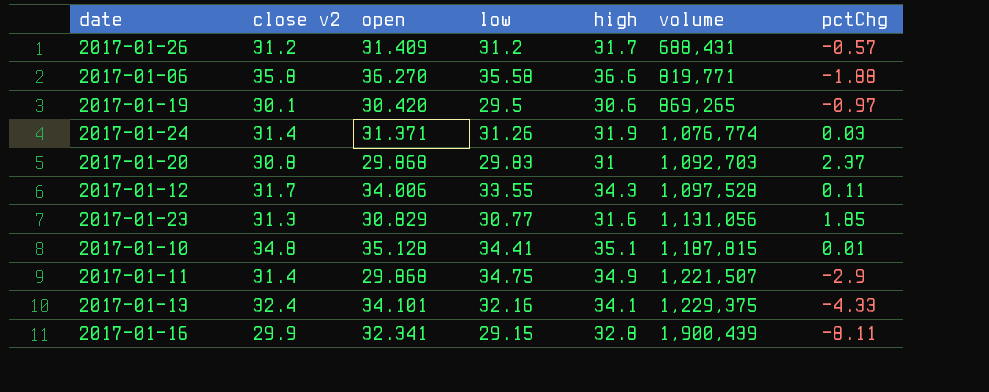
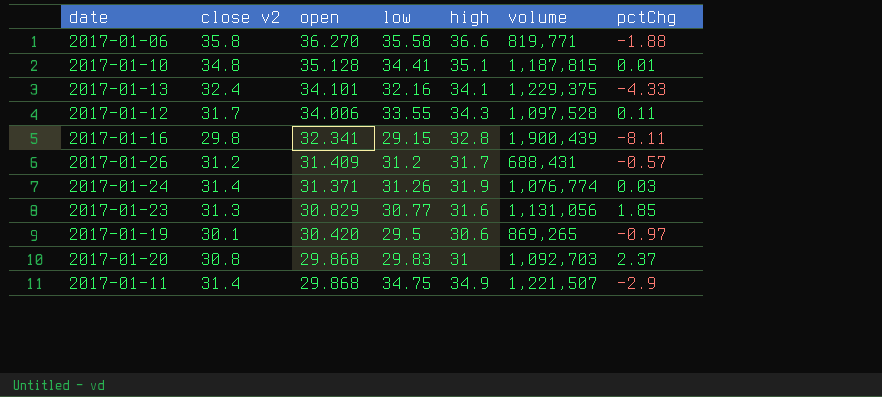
row order: volume ascending -> open descending
2017-01-16 | close v2: 29.9 -> 29.8

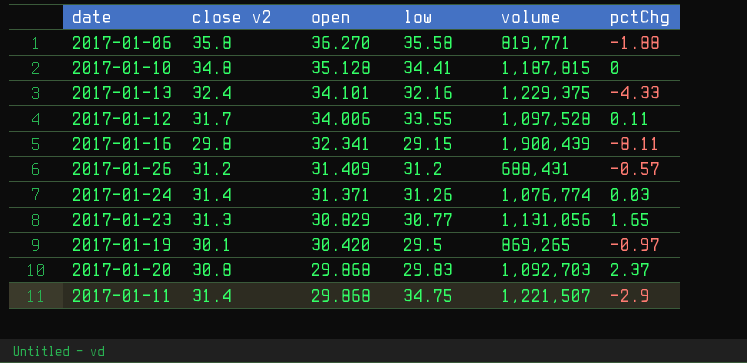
column high | position: 5 -> none
2017-01-10 | pctChg: 0.01 -> 0
2017-01-23 | pctChg: 1.85 -> 1.65

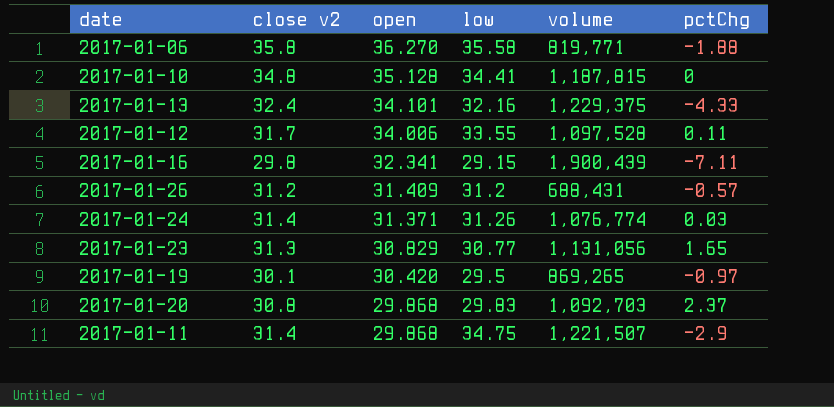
2017-01-16 | pctChg: -8.11 -> -7.11

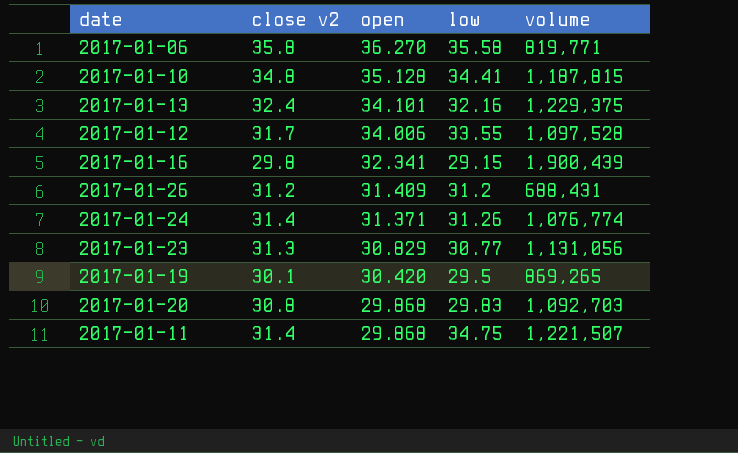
column pctChg | position: 6 -> none

